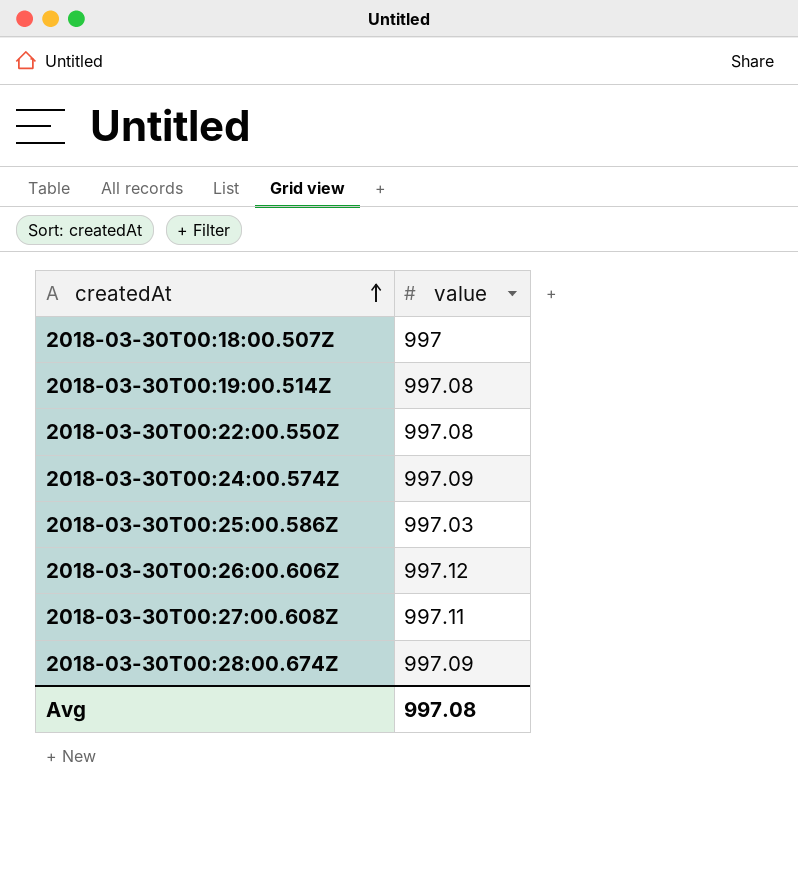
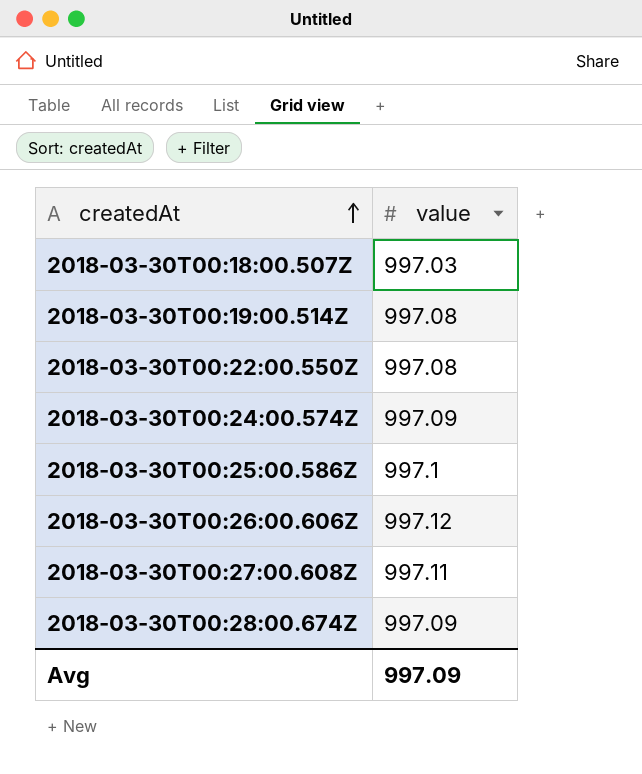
2018-03-30T00:18:00.507Z | value: 997 -> 997.03
2018-03-30T00:25:00.586Z | value: 997.03 -> 997.1
Avg | value: 997.08 -> 997.09

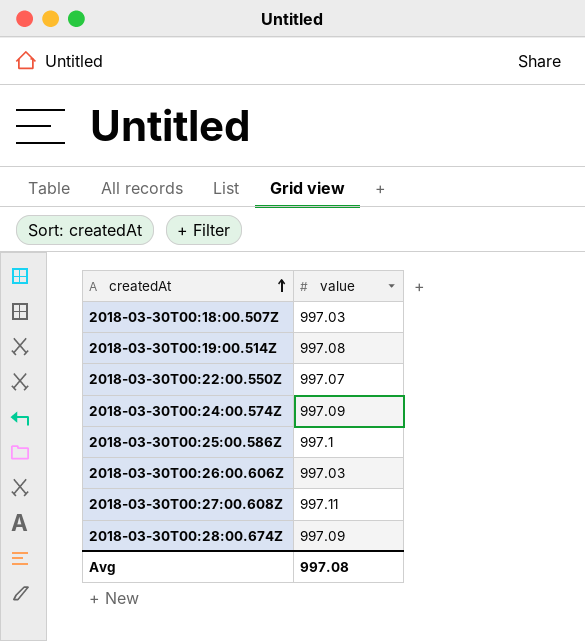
2018-03-30T00:22:00.550Z | value: 997.08 -> 997.07
2018-03-30T00:26:00.606Z | value: 997.12 -> 997.03
Avg | value: 997.09 -> 997.08

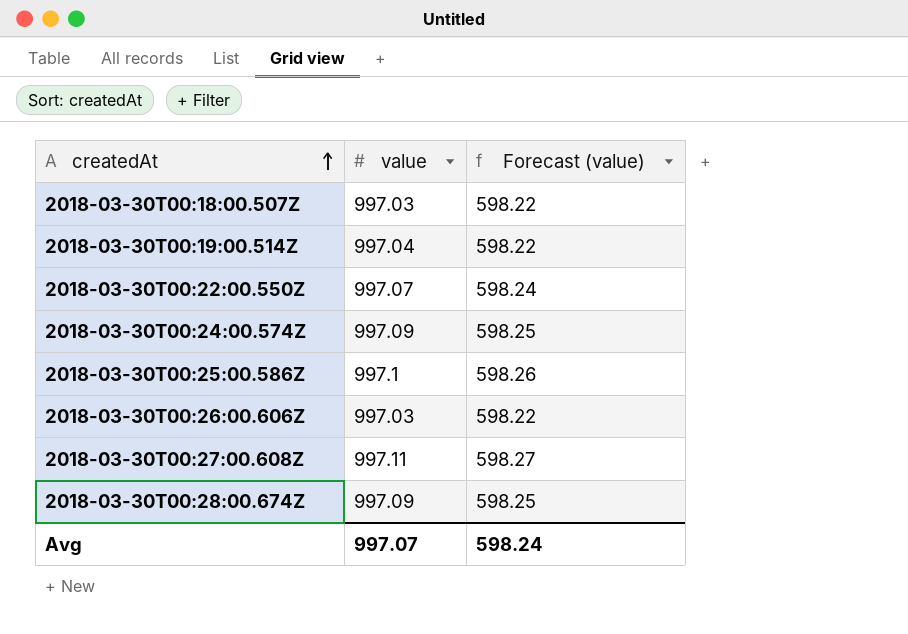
column Forecast (value) | formula: none -> [value] * 0.6
2018-03-30T00:19:00.514Z | value: 997.08 -> 997.04
Avg | value: 997.08 -> 997.07

